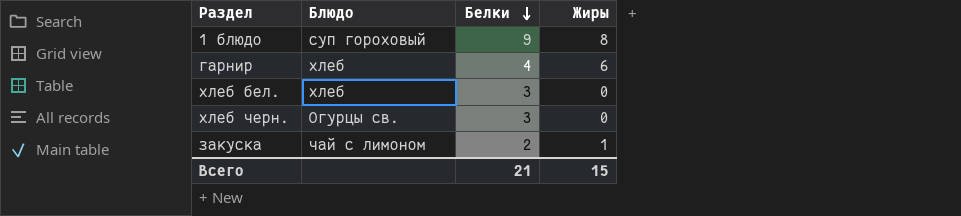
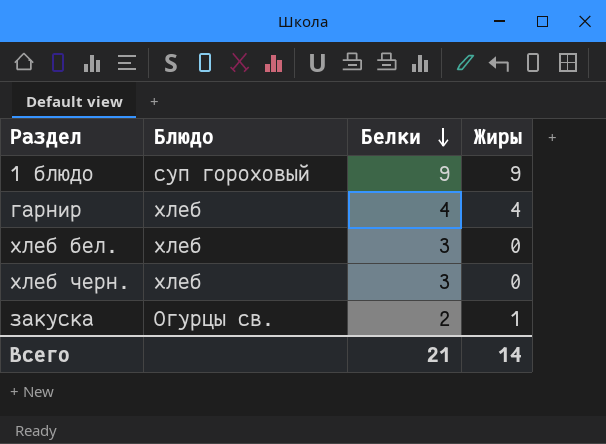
1 блюдо | Жиры: 8 -> 9
гарнир | Жиры: 6 -> 4
хлеб черн. | Блюдо: Огурцы св. -> хлеб
закуска | Блюдо: чай с лимоном -> Огурцы св.
Всего | Жиры: 15 -> 14

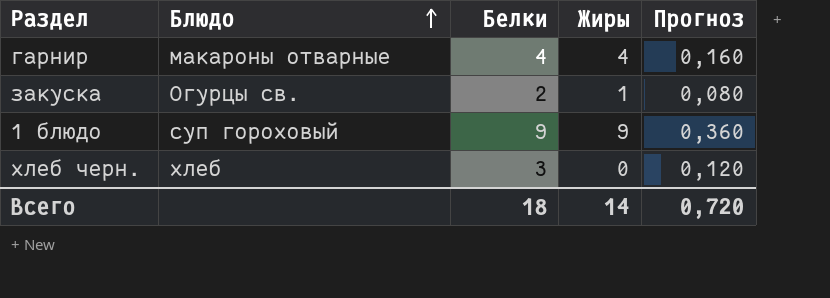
row order: Белки descending -> Блюдо ascending
column Прогноз | formula: none -> [Белки] * 0,04
row хлеб бел.: хлеб | 3 | 0 -> none
гарнир | Блюдо: хлеб -> макароны отварные
Всего | Белки: 21 -> 18

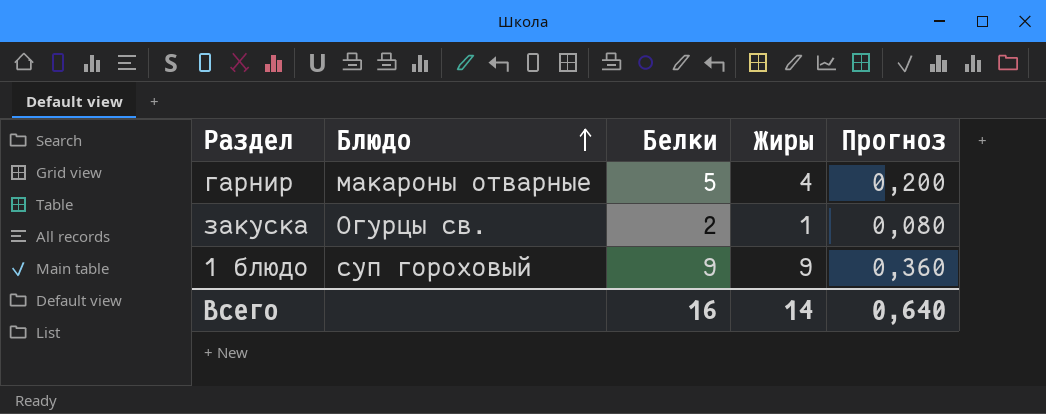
row хлеб черн.: хлеб | 3 | 0 | 0,120 -> none
гарнир | Белки: 4 -> 5
гарнир | Прогноз: 0,160 -> 0,200
Всего | Белки: 18 -> 16
Всего | Прогноз: 0,720 -> 0,640

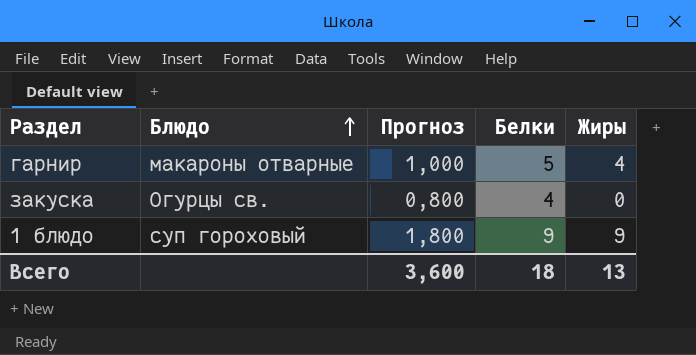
column Прогноз | formula: [Белки] * 0,04 -> [Белки] * 0,2
column Прогноз | position: 5 -> 3
закуска | Белки: 2 -> 4
закуска | Жиры: 1 -> 0
Всего | Прогноз: 0,640 -> 3,600
Всего | Белки: 16 -> 18
Всего | Жиры: 14 -> 13

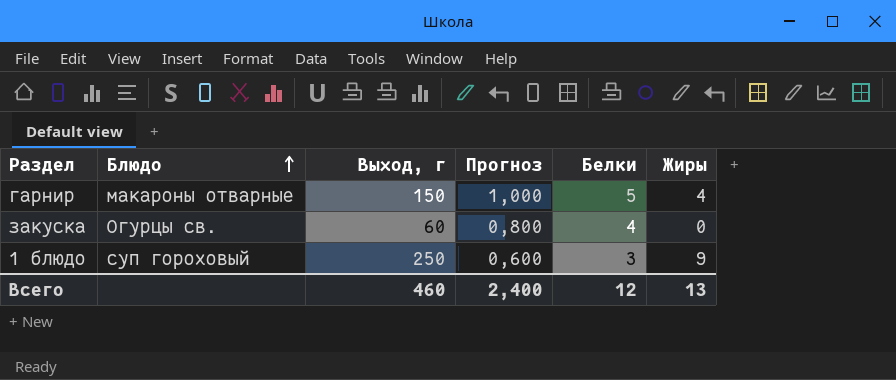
column Выход, г | position: none -> 3
1 блюдо | Прогноз: 1,800 -> 0,600
1 блюдо | Белки: 9 -> 3
Всего | Прогноз: 3,600 -> 2,400
Всего | Белки: 18 -> 12

